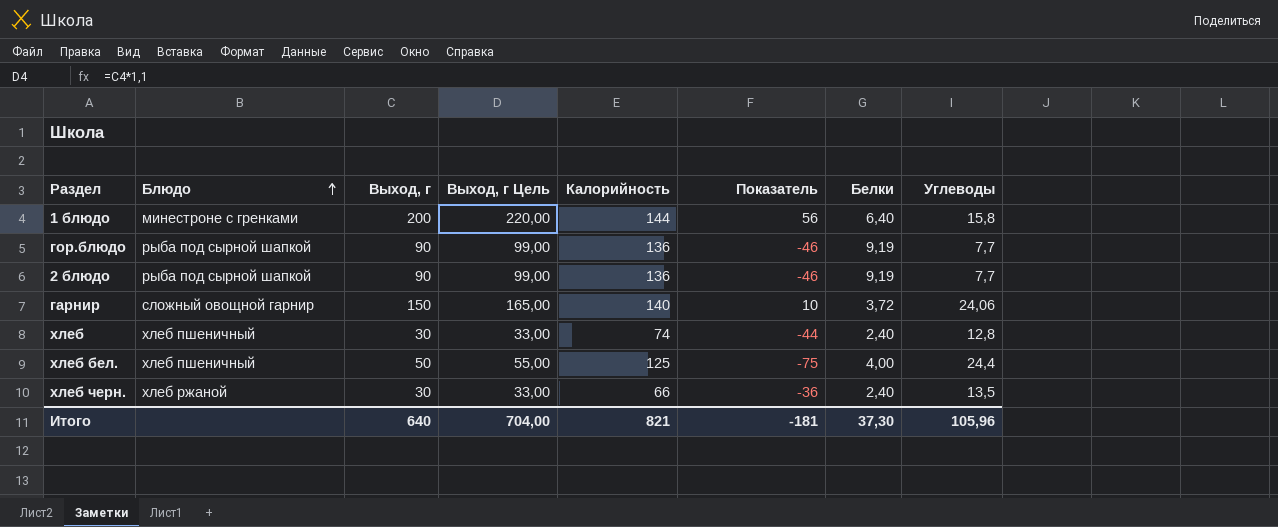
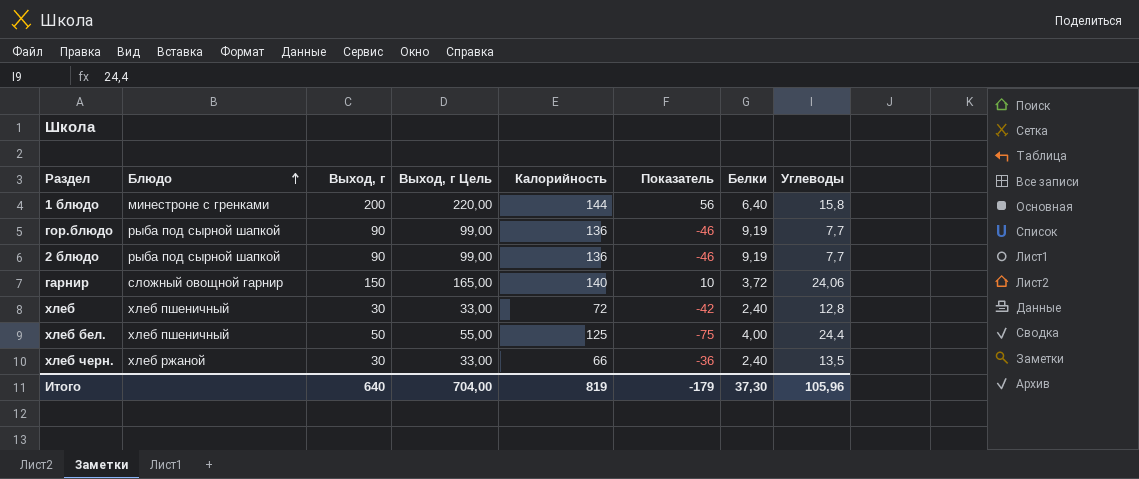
хлеб | Калорийность: 74 -> 72
хлеб | Показатель: -44 -> -42
Итого | Калорийность: 821 -> 819
Итого | Показатель: -181 -> -179

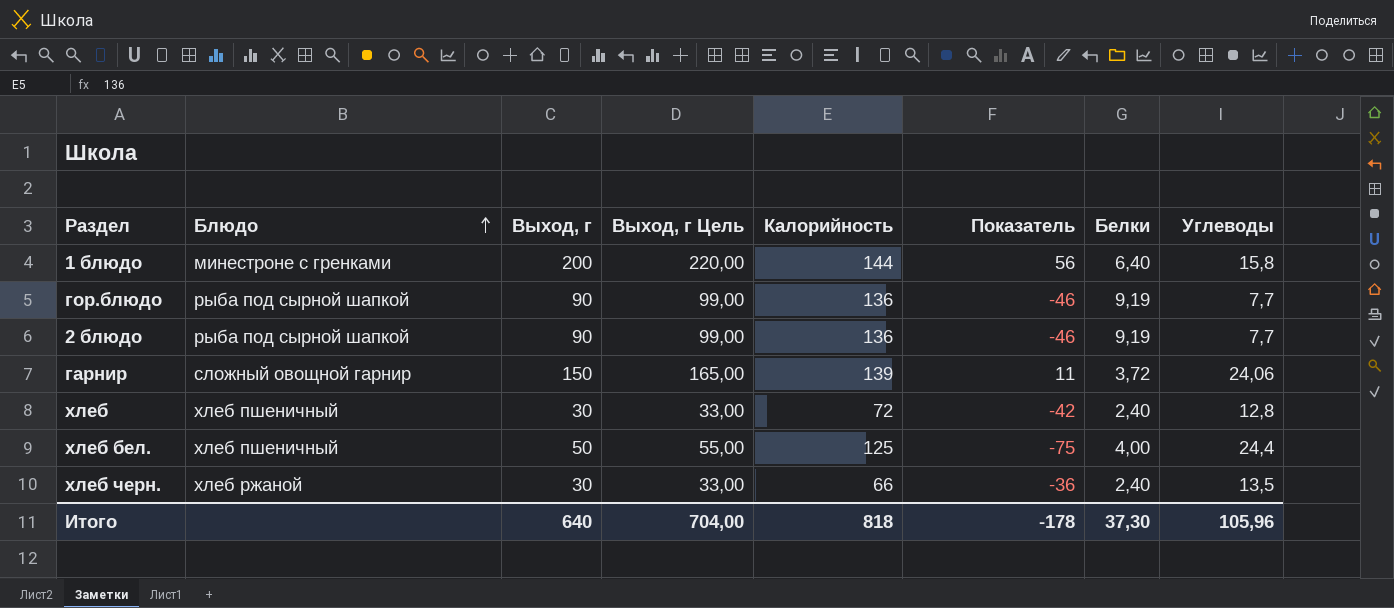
гарнир | Калорийность: 140 -> 139
гарнир | Показатель: 10 -> 11
Итого | Калорийность: 819 -> 818
Итого | Показатель: -179 -> -178

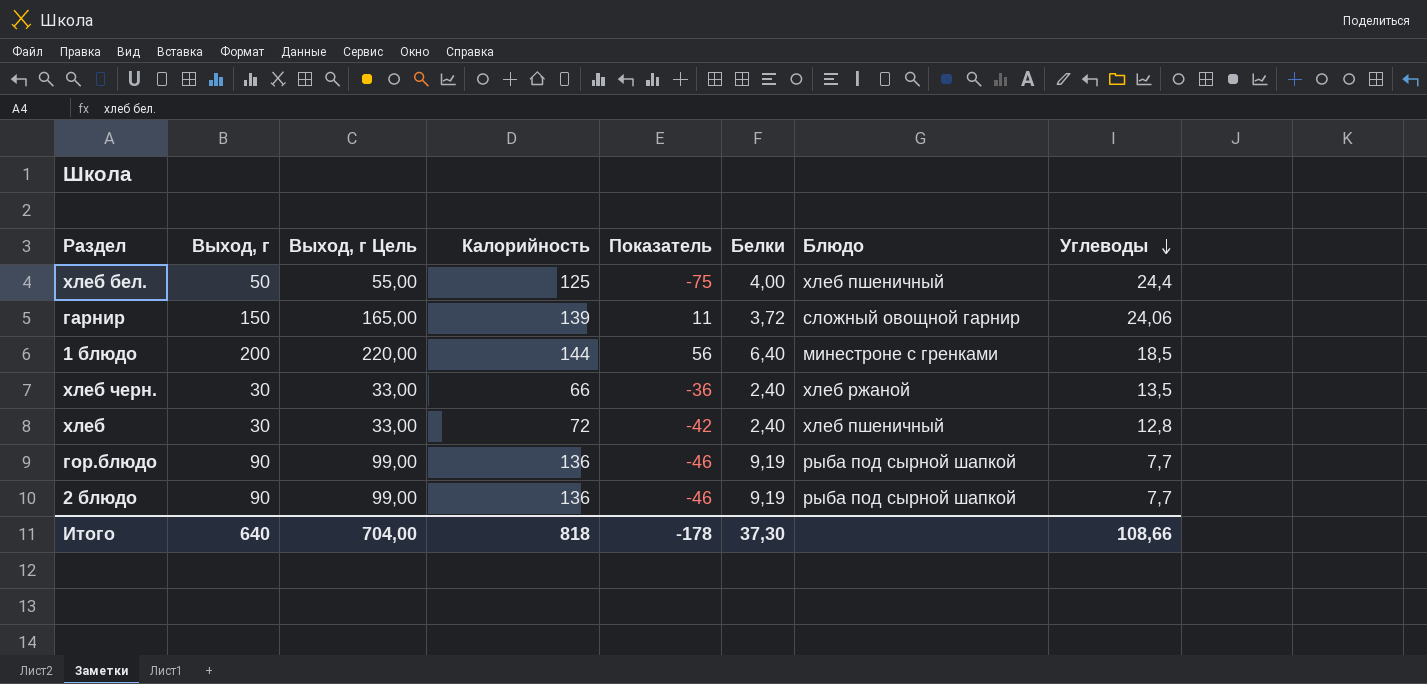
row order: Блюдо ascending -> Углеводы descending
column Блюдо | position: 2 -> 7
1 блюдо | Углеводы: 15,8 -> 18,5
Итого | Углеводы: 105,96 -> 108,66

